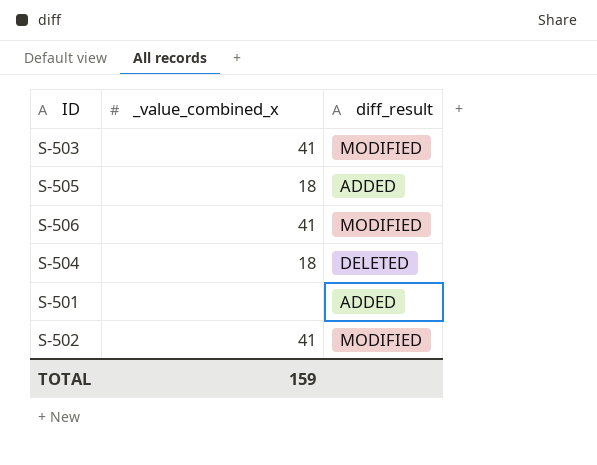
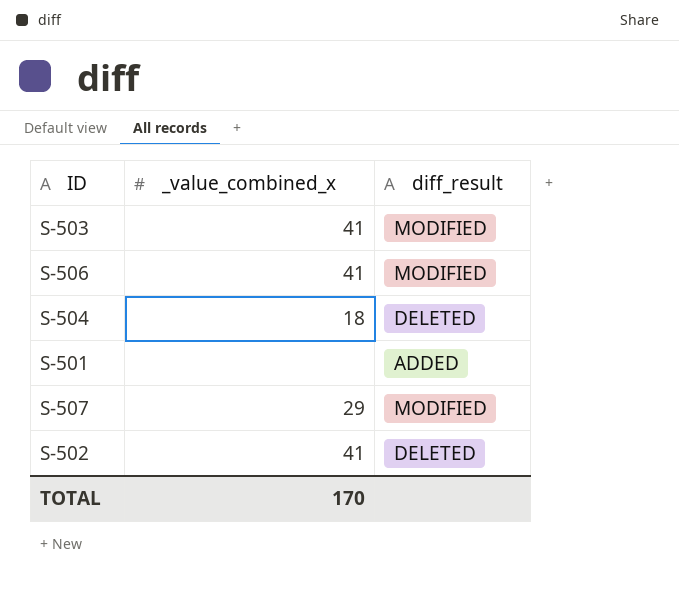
row S-505: 18 | ADDED -> none
row S-507: none -> 29 | MODIFIED
S-502 | diff_result: MODIFIED -> DELETED
TOTAL | _value_combined_x: 159 -> 170

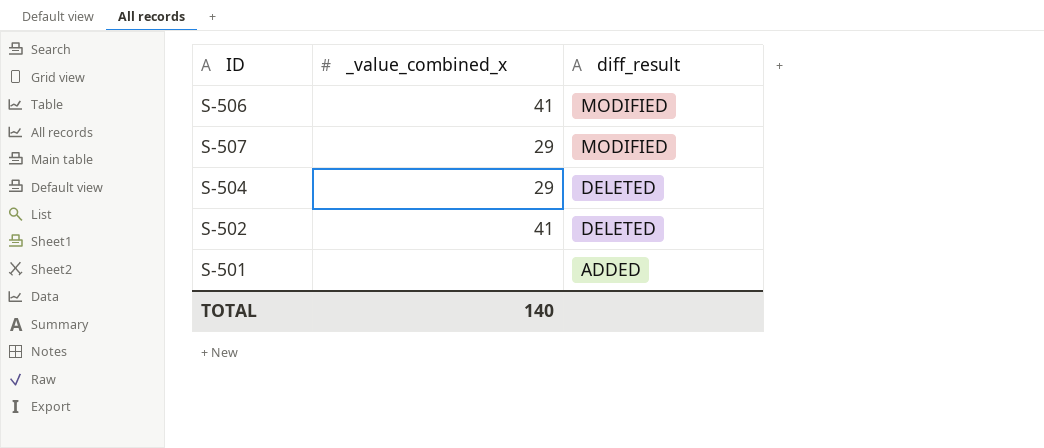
row order: none -> diff_result descending
row S-503: 41 | MODIFIED -> none
S-504 | _value_combined_x: 18 -> 29
TOTAL | _value_combined_x: 170 -> 140

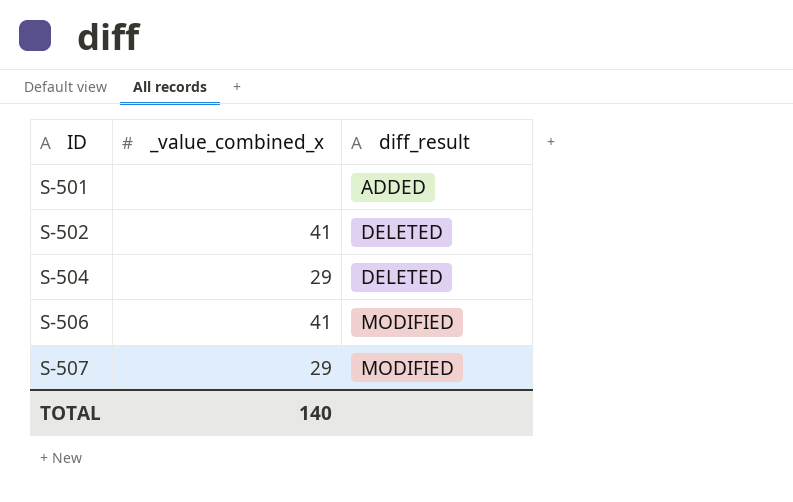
row order: diff_result descending -> ID ascending

